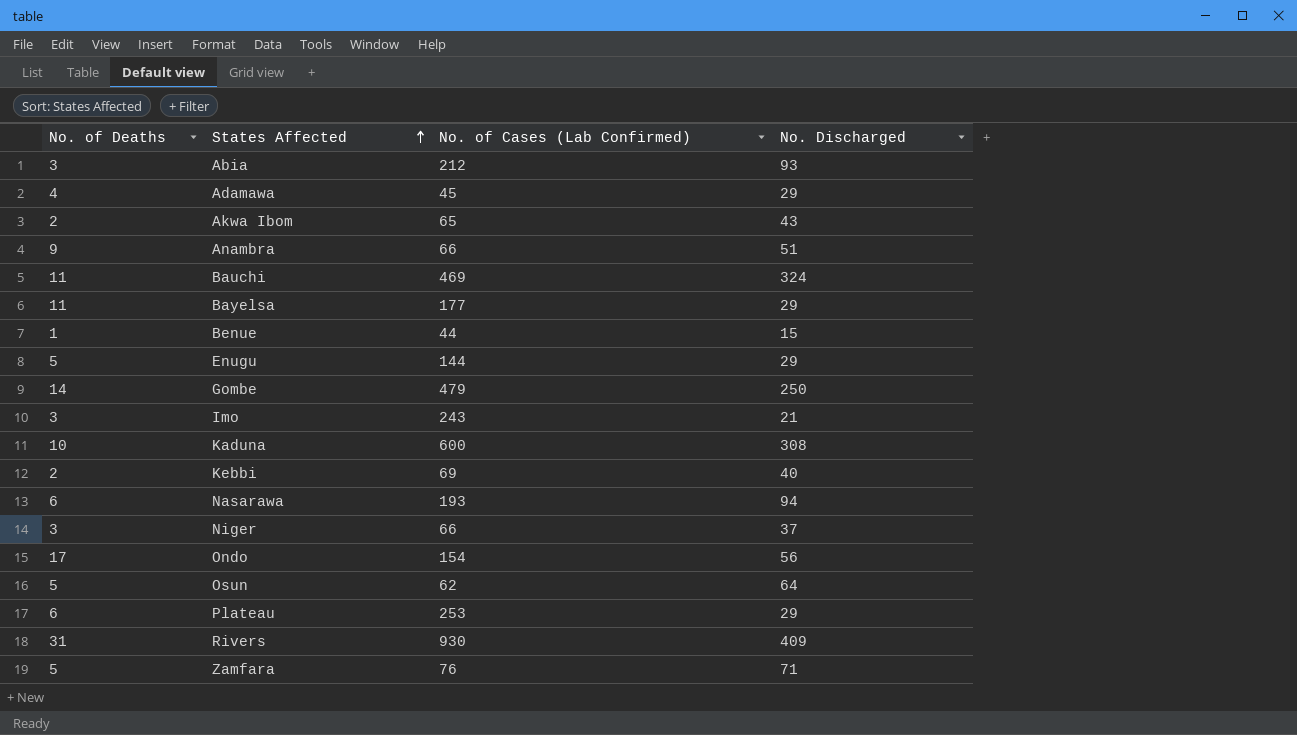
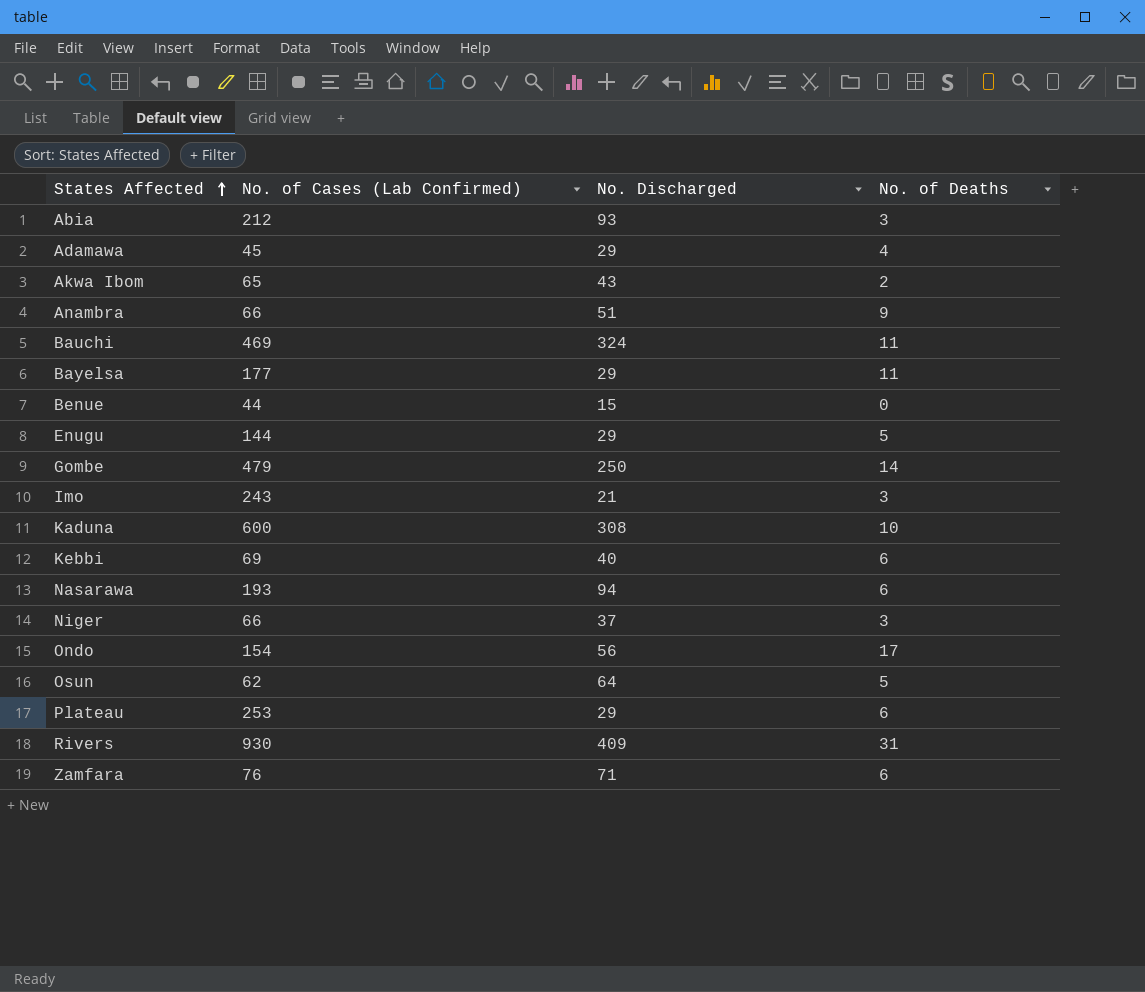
column No. of Deaths | position: 1 -> 4
Benue | No. of Deaths: 1 -> 0
Kebbi | No. of Deaths: 2 -> 6
Zamfara | No. of Deaths: 5 -> 6

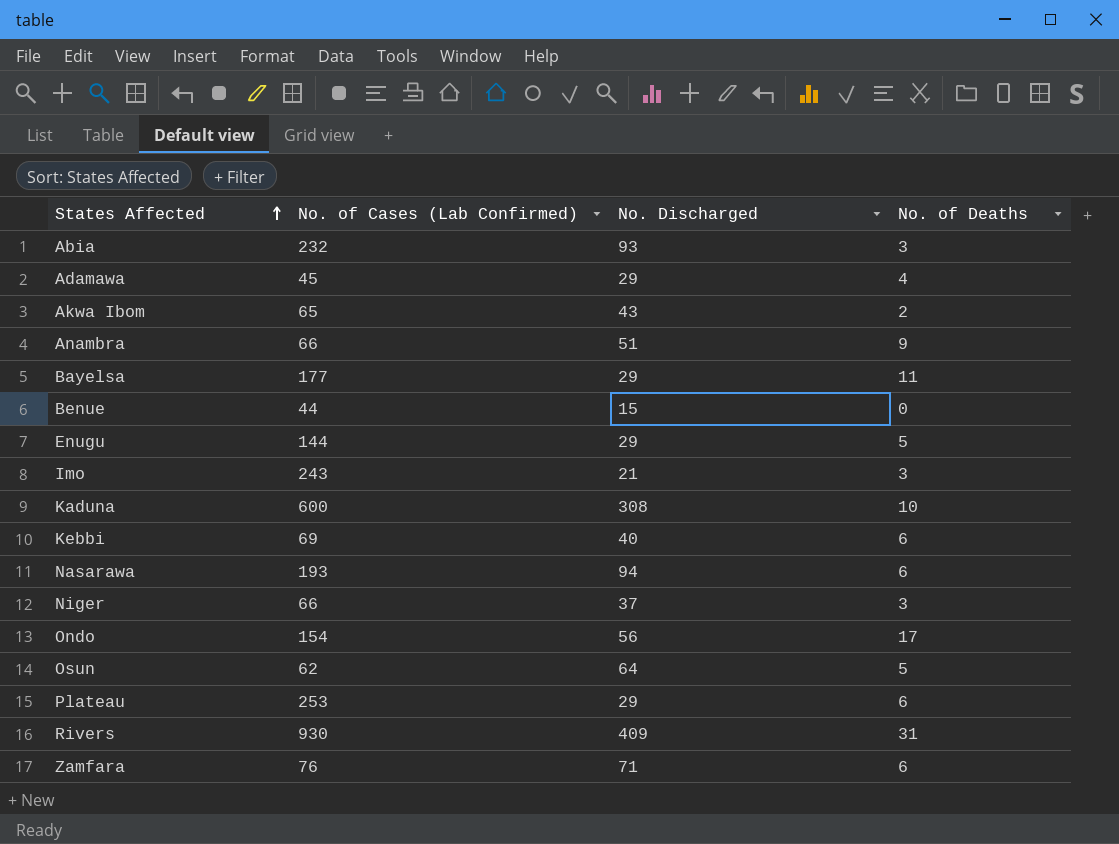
row Bauchi: 469 | 324 | 11 -> none
row Gombe: 479 | 250 | 14 -> none
Abia | No. of Cases (Lab Confirmed): 212 -> 232

